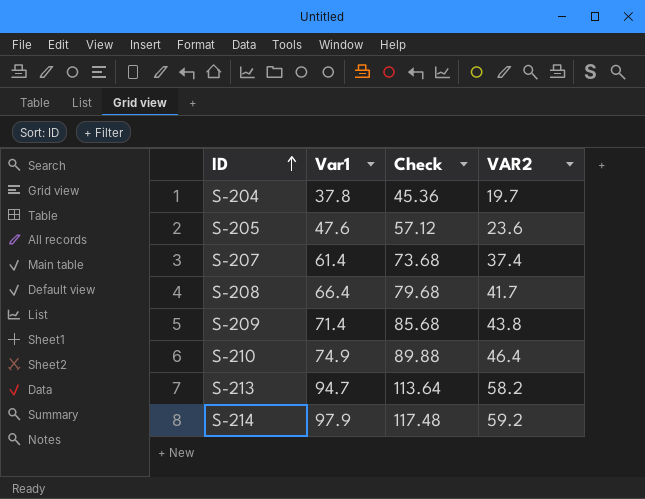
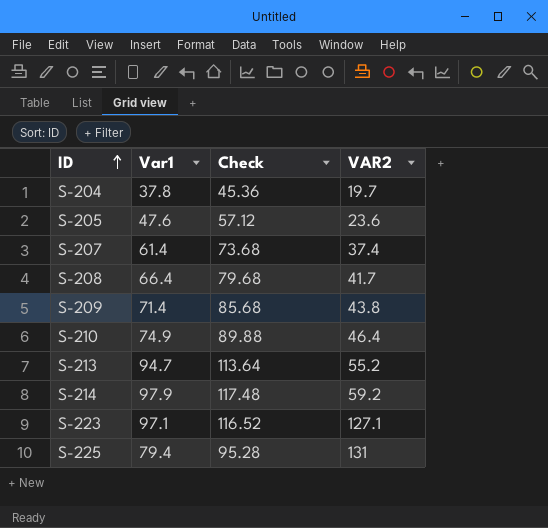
S-213 | VAR2: 58.2 -> 55.2
row S-223: none -> 97.1 | 116.52 | 127.1
row S-225: none -> 79.4 | 95.28 | 131

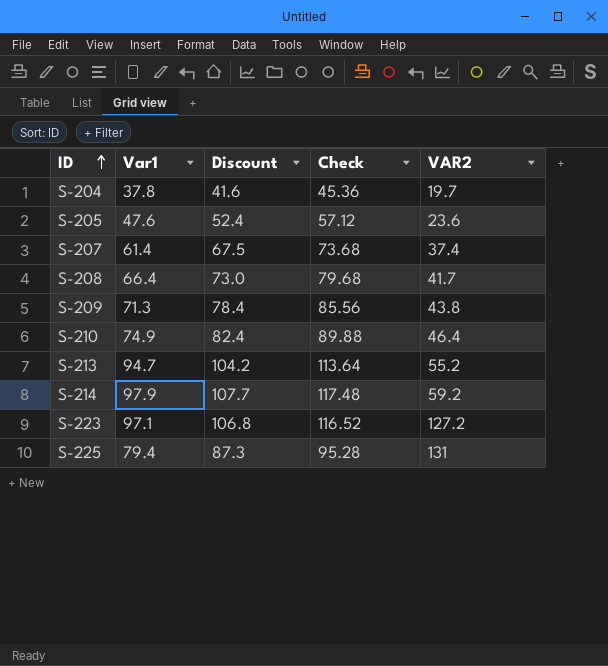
column Discount | formula: none -> [Var1] * 1.1
S-209 | Var1: 71.4 -> 71.3
S-209 | Check: 85.68 -> 85.56
S-223 | VAR2: 127.1 -> 127.2

